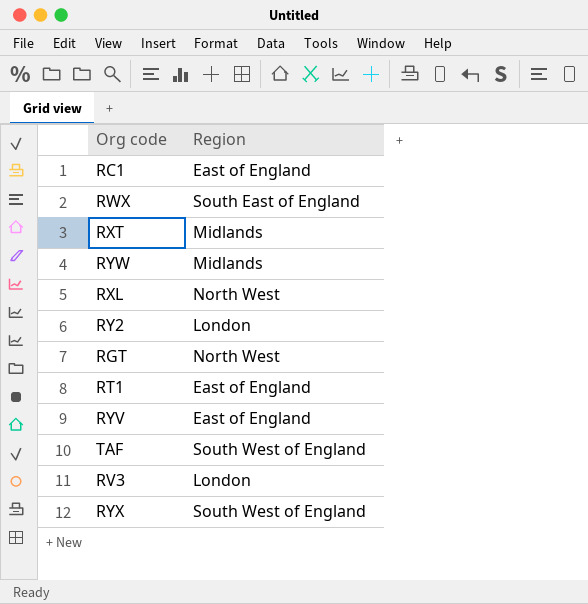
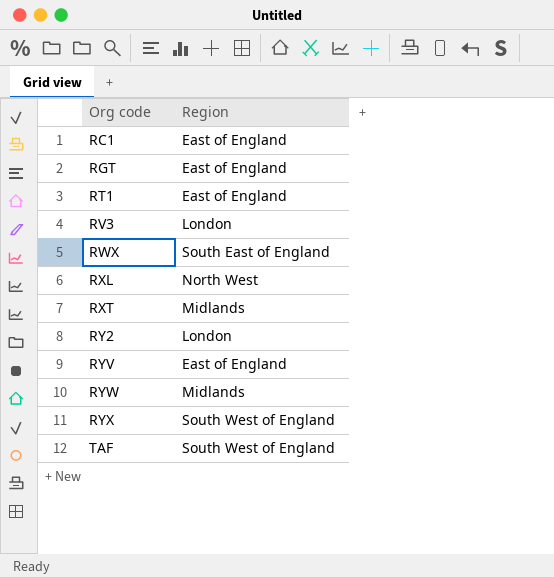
row order: none -> Org code ascending
RGT | Region: North West -> East of England

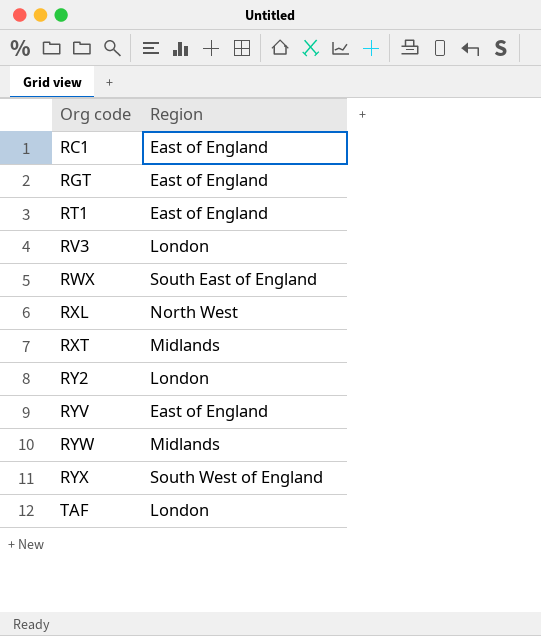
TAF | Region: South West of England -> London

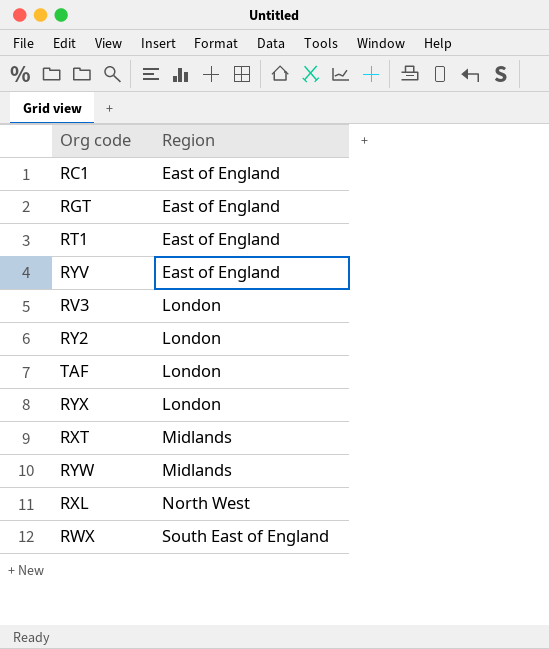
row order: Org code ascending -> Region ascending
RYX | Region: South West of England -> London

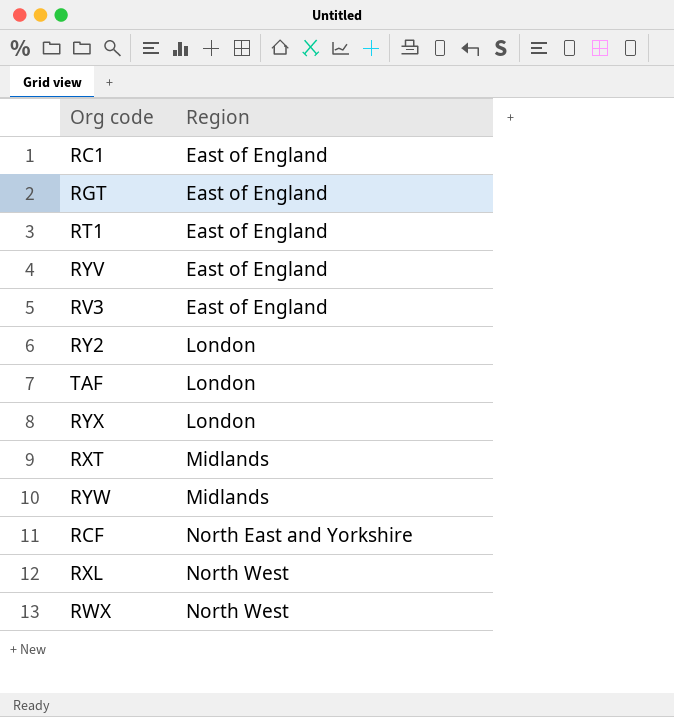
RV3 | Region: London -> East of England
row RCF: none -> North East and Yorkshire
RWX | Region: South East of England -> North West

